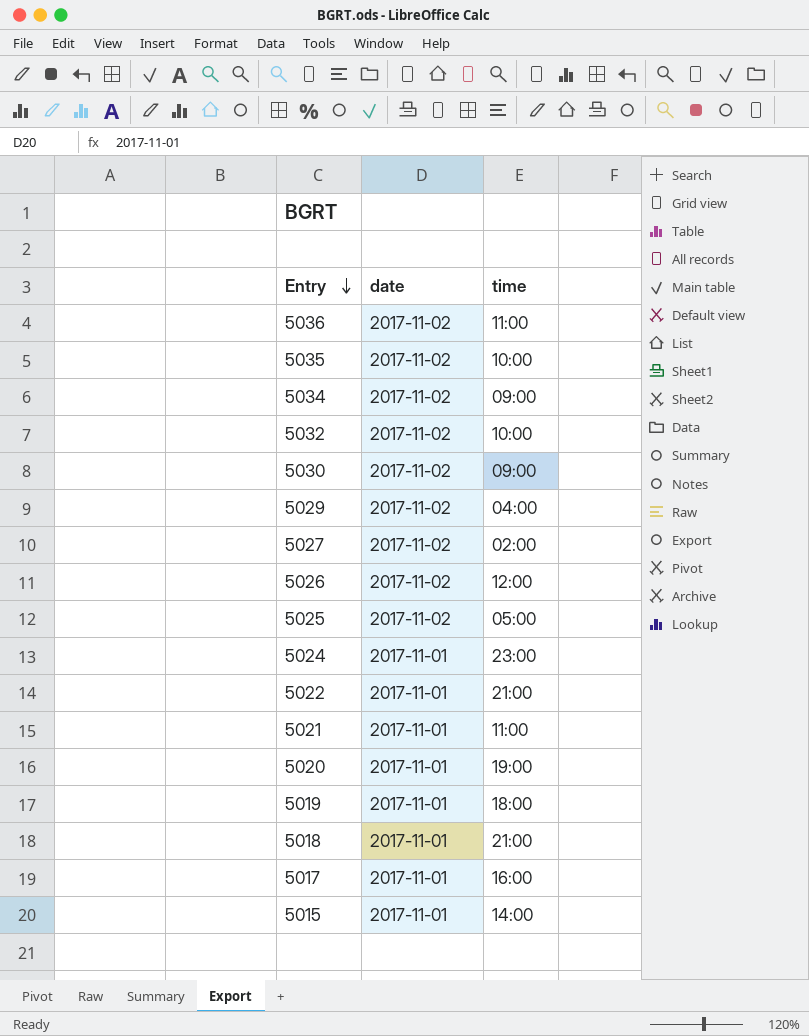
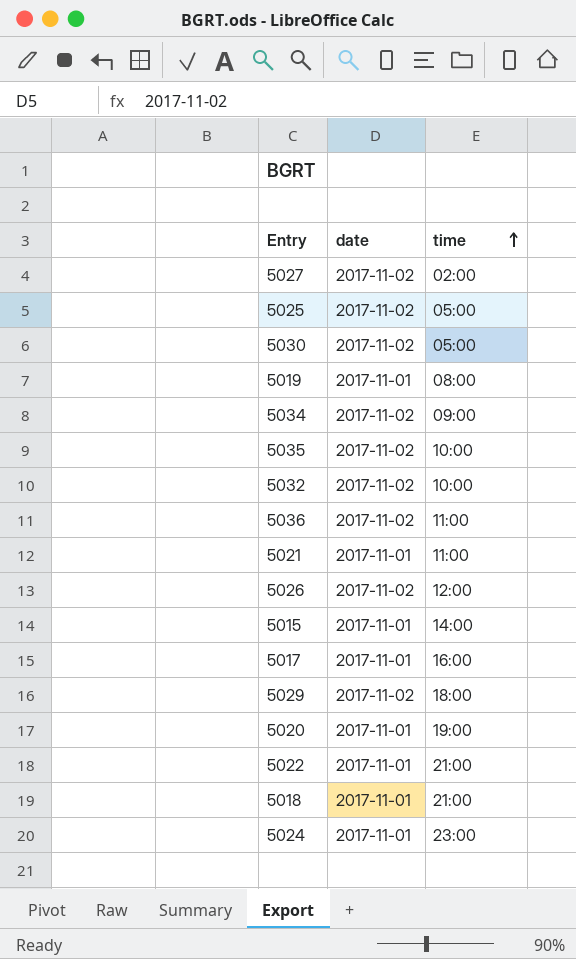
row order: Entry descending -> time ascending
5030 | time: 09:00 -> 05:00
5019 | time: 18:00 -> 08:00
5029 | time: 04:00 -> 18:00

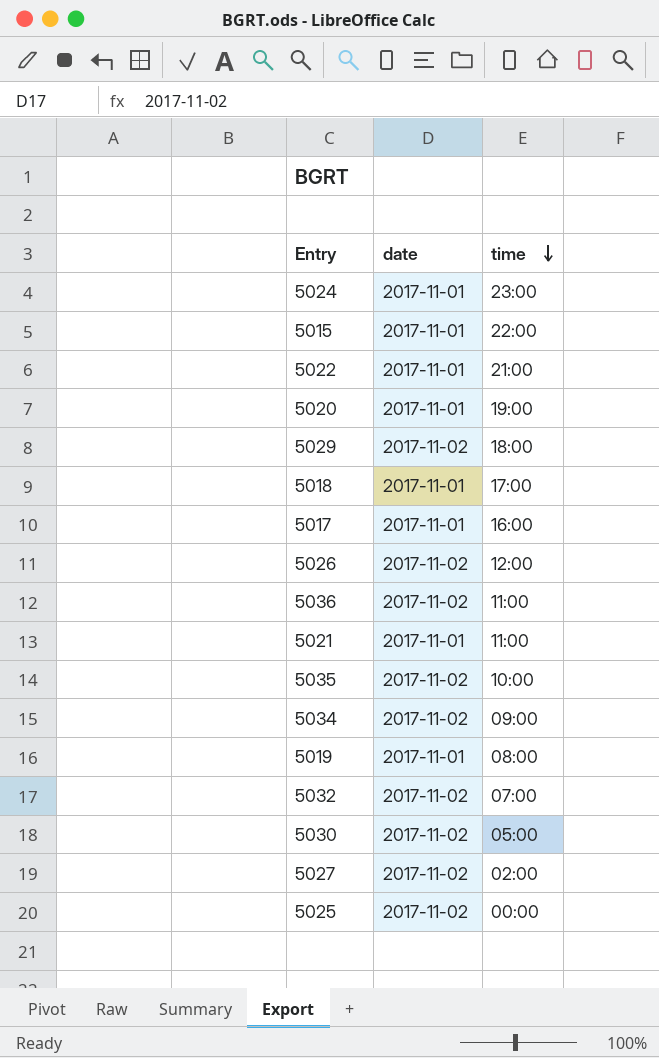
row order: time ascending -> time descending
5015 | time: 14:00 -> 22:00
5018 | time: 21:00 -> 17:00
5032 | time: 10:00 -> 07:00
5025 | time: 05:00 -> 00:00

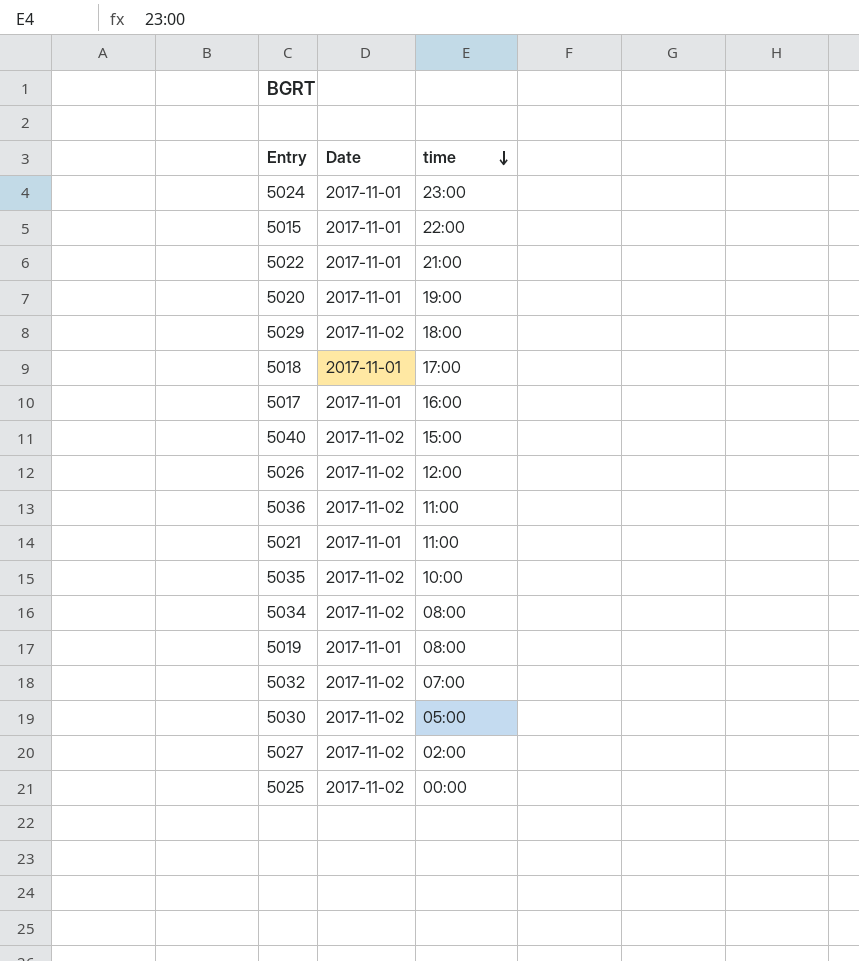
column name: date -> Date
row 5040: none -> 2017-11-02 | 15:00
5034 | time: 09:00 -> 08:00

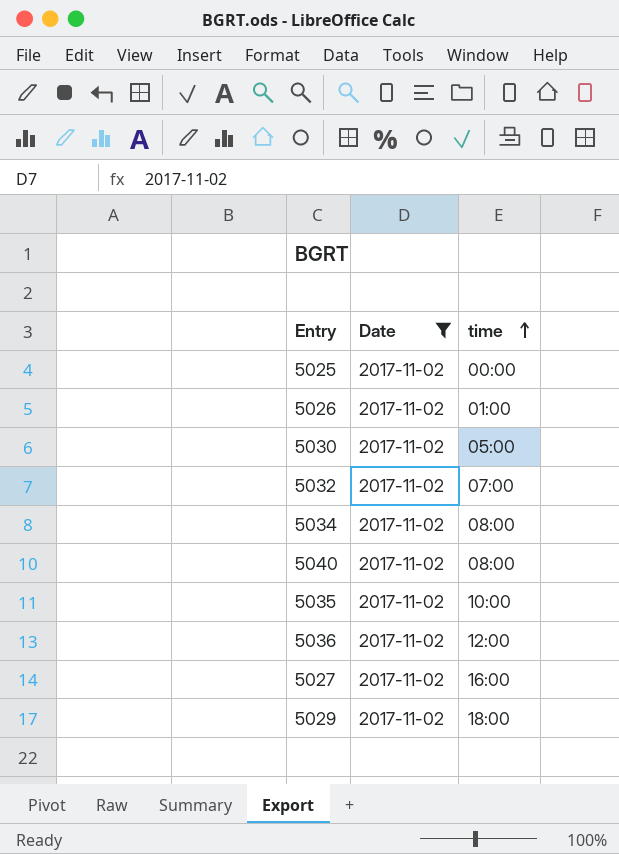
filter: none -> Date = 2017-11-02
row order: time descending -> time ascending
5026 | time: 12:00 -> 01:00
5040 | time: 15:00 -> 08:00
5036 | time: 11:00 -> 12:00
5027 | time: 02:00 -> 16:00

